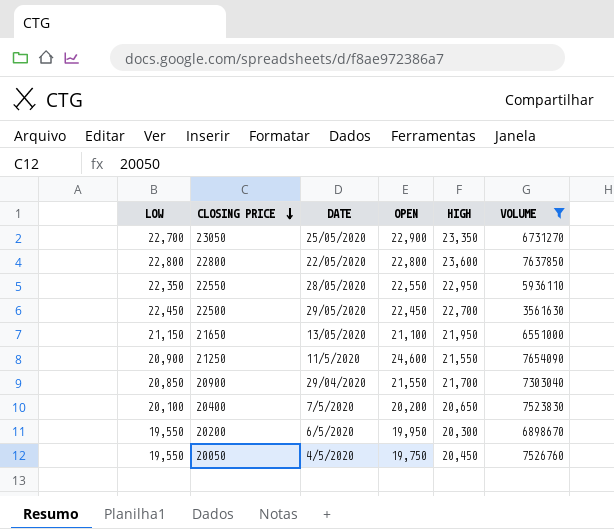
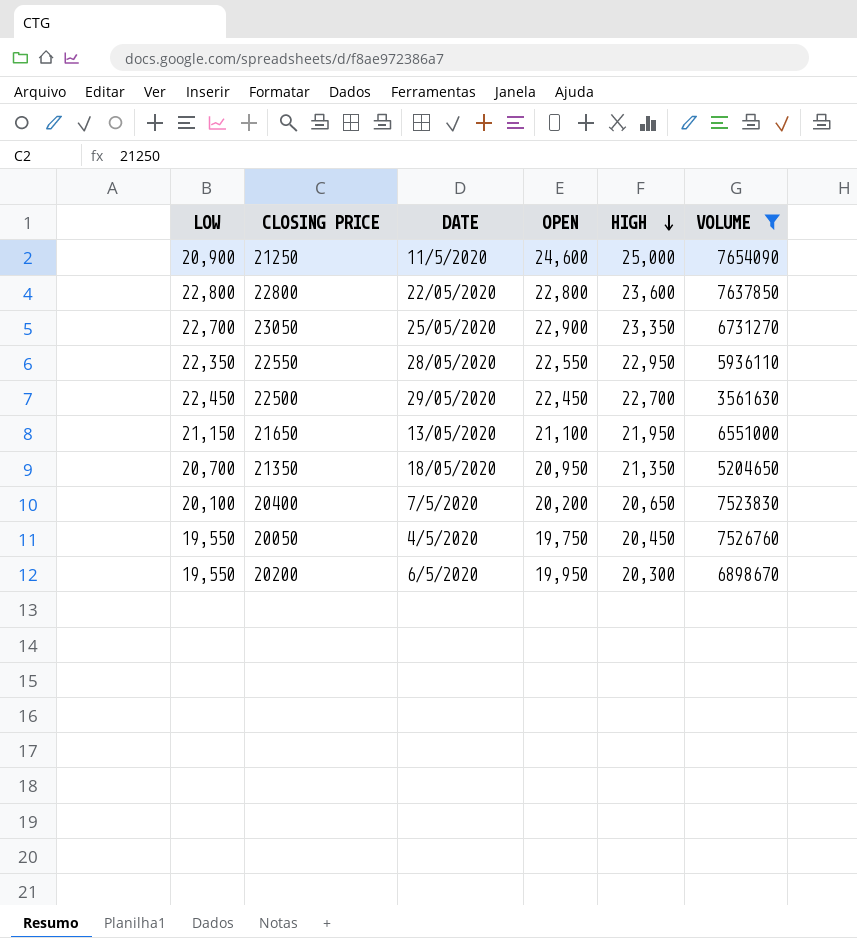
row order: CLOSING PRICE descending -> HIGH descending
row 20900: 20,850 | 29/04/2020 | 21,550 | 21,700 | 7303040 -> none
21250 | HIGH: 21,550 -> 25,000
row 21350: none -> 20,700 | 18/05/2020 | 20,950 | 21,350 | 5204650

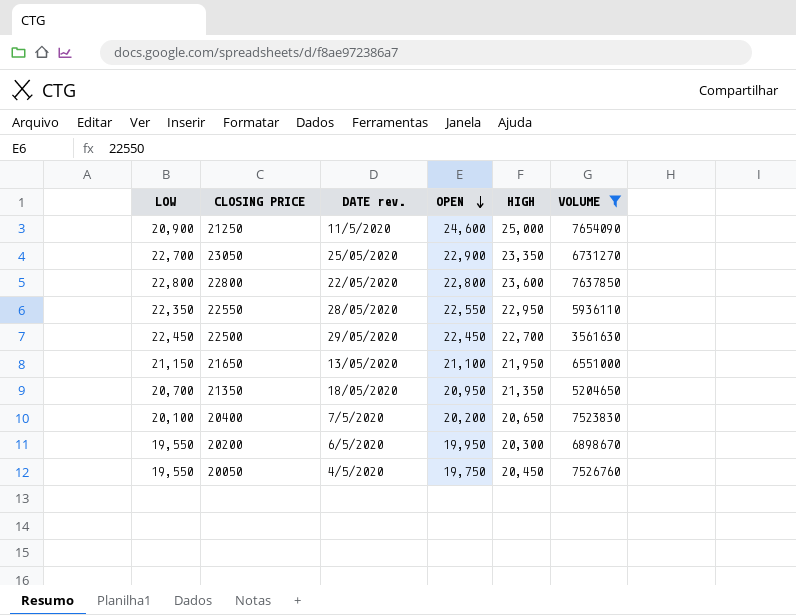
row order: HIGH descending -> OPEN descending
column name: DATE -> DATE rev.

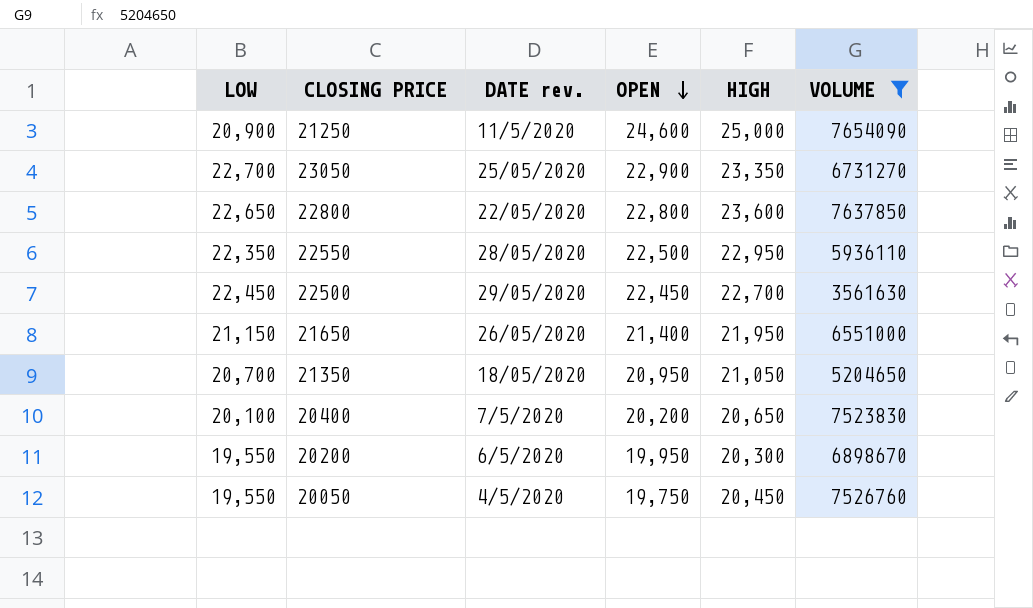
22800 | LOW: 22,800 -> 22,650
22550 | OPEN: 22,550 -> 22,500
21650 | DATE rev.: 13/05/2020 -> 26/05/2020
21650 | OPEN: 21,100 -> 21,400
21350 | HIGH: 21,350 -> 21,050

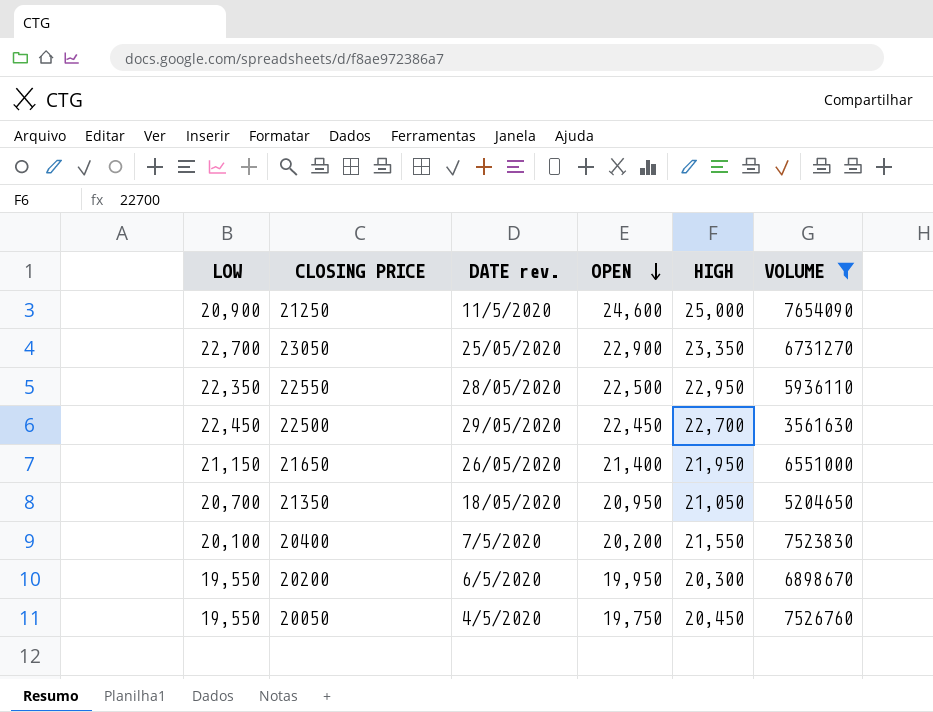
row 22800: 22,650 | 22/05/2020 | 22,800 | 23,600 | 7637850 -> none
20400 | HIGH: 20,650 -> 21,550

